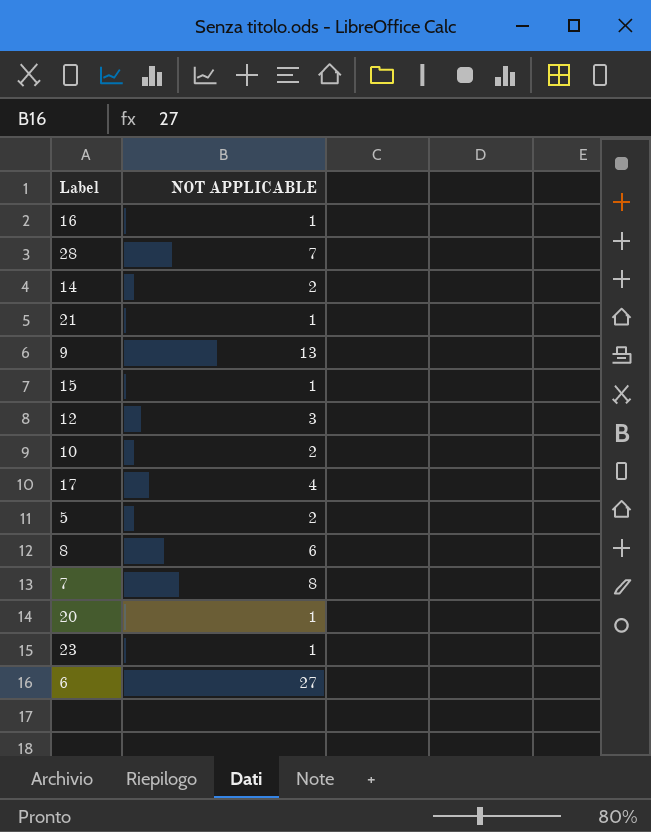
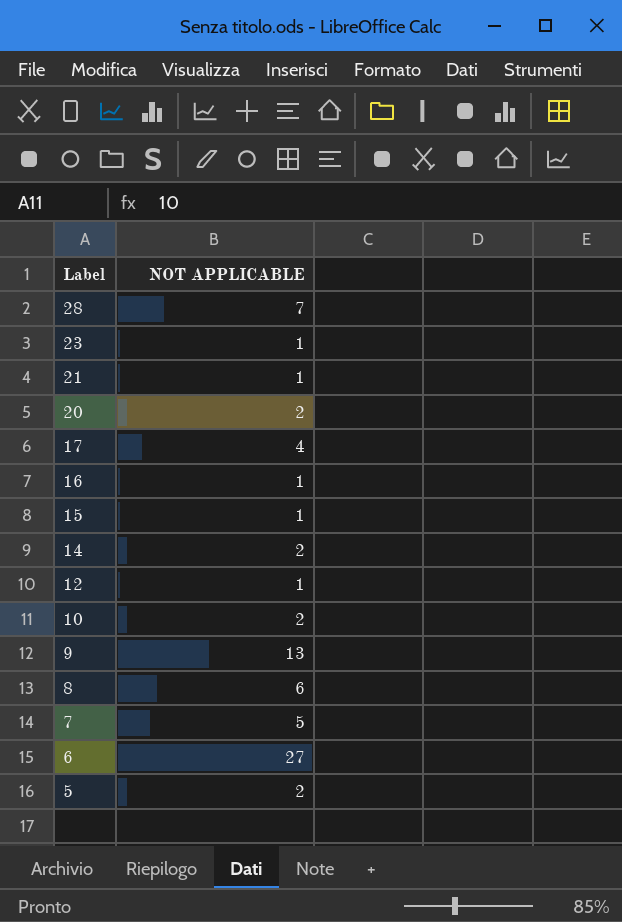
row order: none -> Label descending
20 | NOT APPLICABLE: 1 -> 2
12 | NOT APPLICABLE: 3 -> 1
7 | NOT APPLICABLE: 8 -> 5

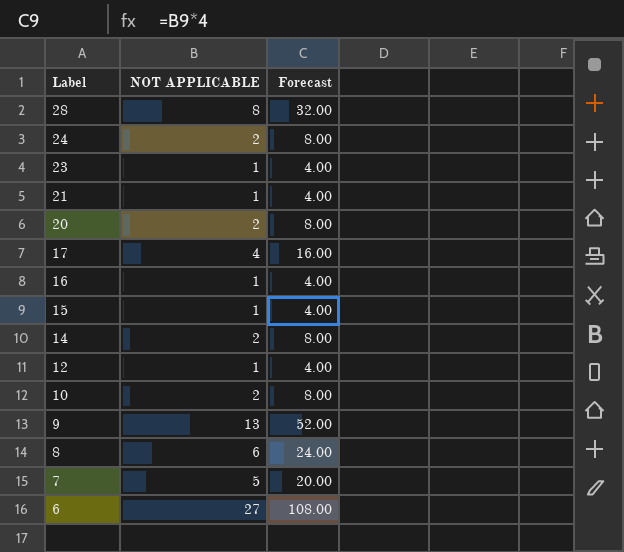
column Forecast | formula: none -> [NOT APPLICABLE] * 4
row 5: 2 -> none
28 | NOT APPLICABLE: 7 -> 8
row 24: none -> 2 | 8.00

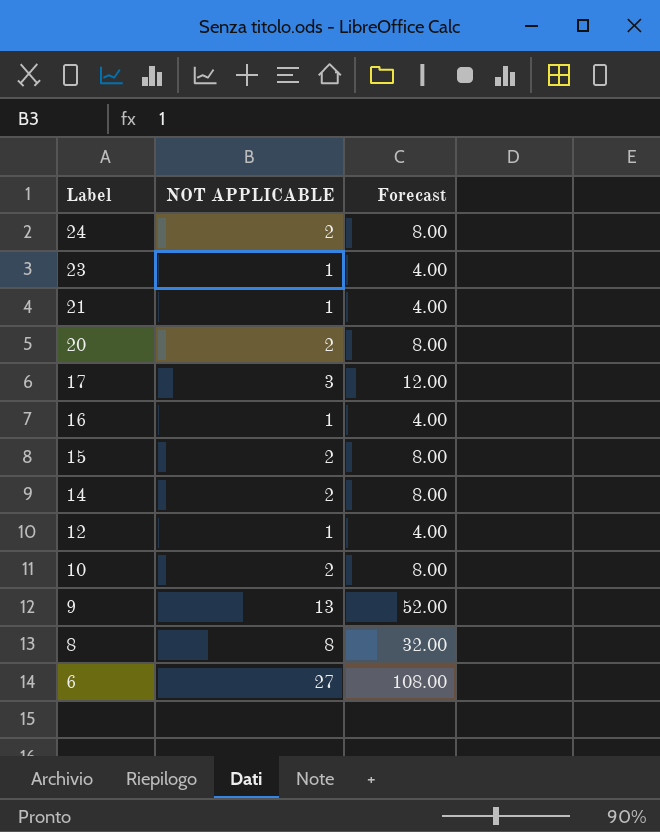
row 28: 8 | 32.00 -> none
row 7: 5 | 20.00 -> none
17 | NOT APPLICABLE: 4 -> 3
17 | Forecast: 16.00 -> 12.00
15 | NOT APPLICABLE: 1 -> 2
15 | Forecast: 4.00 -> 8.00
8 | NOT APPLICABLE: 6 -> 8
8 | Forecast: 24.00 -> 32.00

